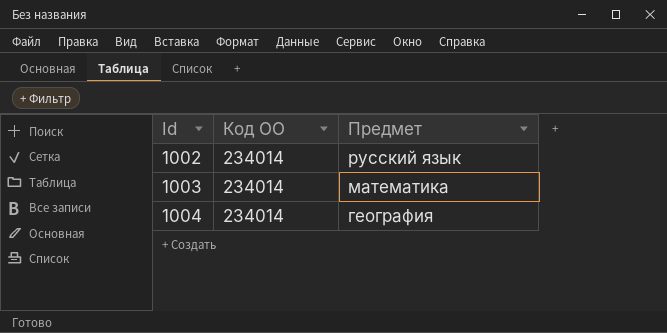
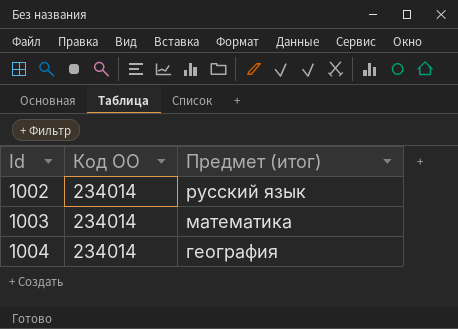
column name: Предмет -> Предмет (итог)

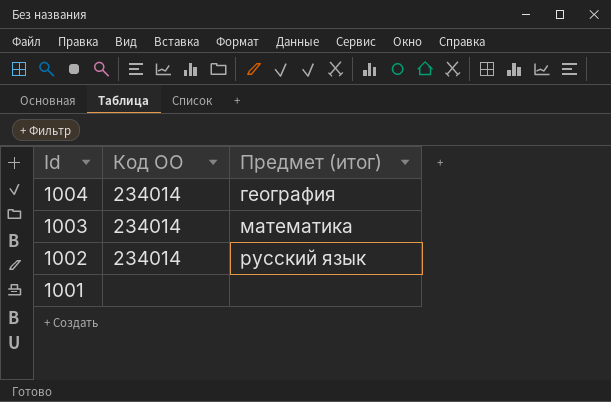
row order: Id ascending -> Id descending
row 1001: none -> none | none

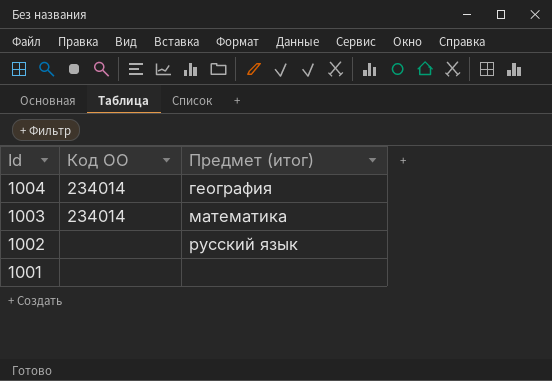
1002 | Код ОО: 234014 -> none

